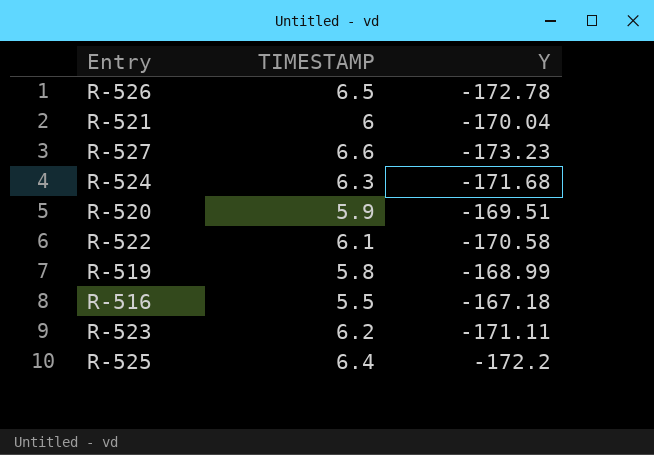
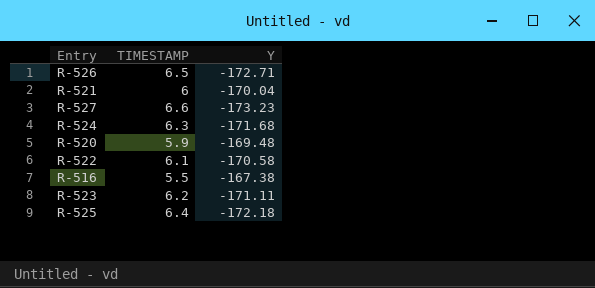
row R-519: 5.8 | -168.99 -> none
R-526 | Y: -172.78 -> -172.71
R-520 | Y: -169.51 -> -169.48
R-516 | Y: -167.18 -> -167.38
R-525 | Y: -172.2 -> -172.18

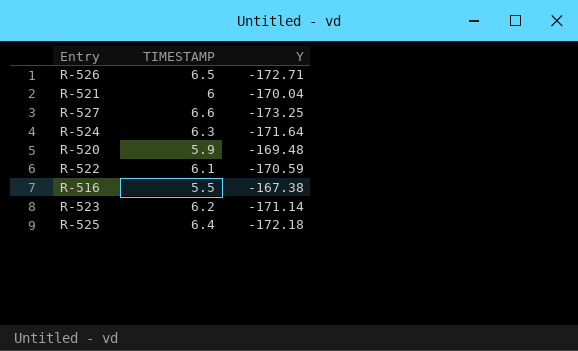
R-527 | Y: -173.23 -> -173.25
R-524 | Y: -171.68 -> -171.64
R-522 | Y: -170.58 -> -170.59
R-523 | Y: -171.11 -> -171.14

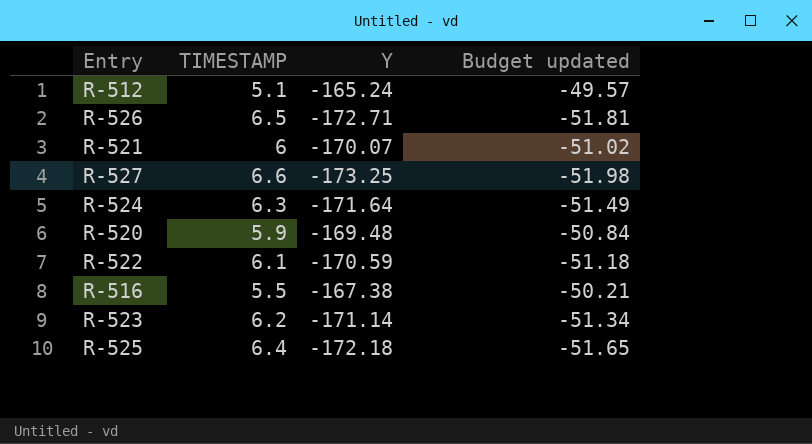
column Budget updated | formula: none -> [Y] * 0.3
row R-512: none -> 5.1 | -165.24 | -49.57
R-521 | Y: -170.04 -> -170.07

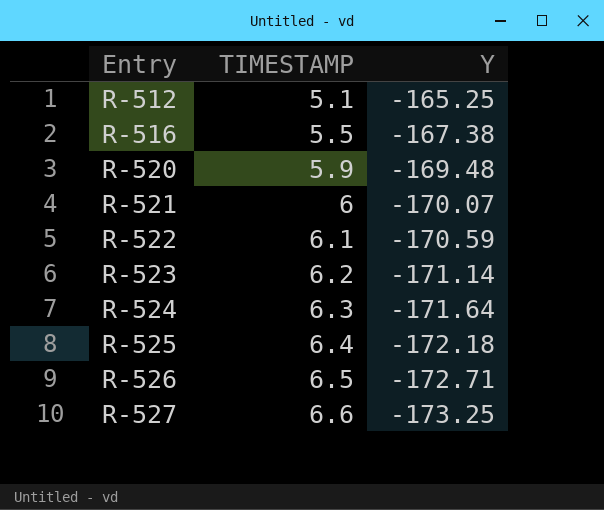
row order: none -> Entry ascending
column Budget updated | formula: [Y] * 0.3 -> none
R-512 | Y: -165.24 -> -165.25

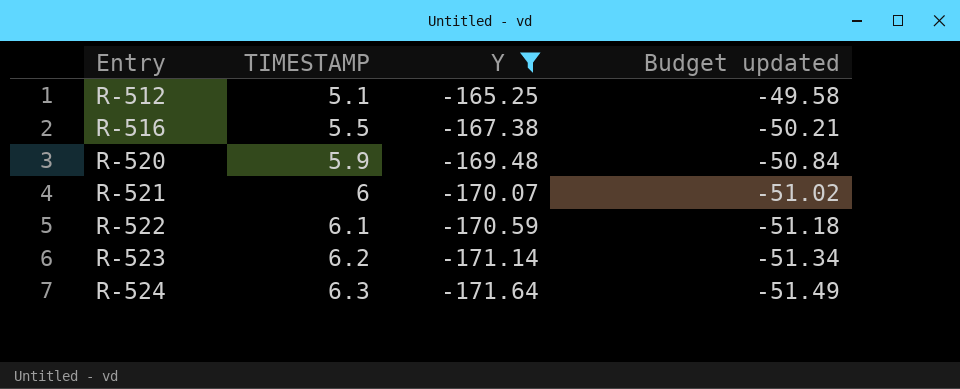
filter: none -> Y >= -171.64
column Budget updated | formula: none -> [Y] * 0.3

